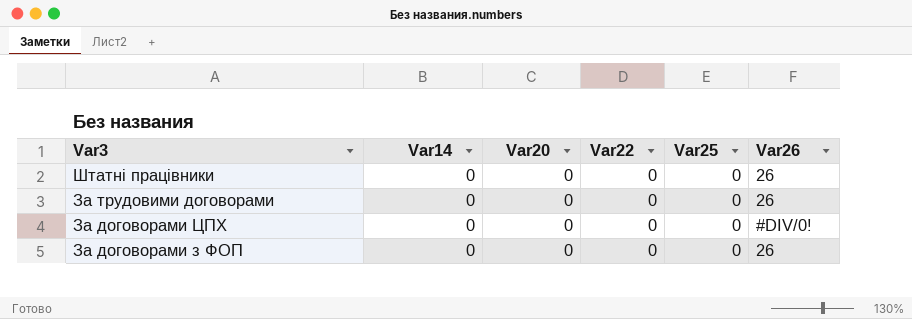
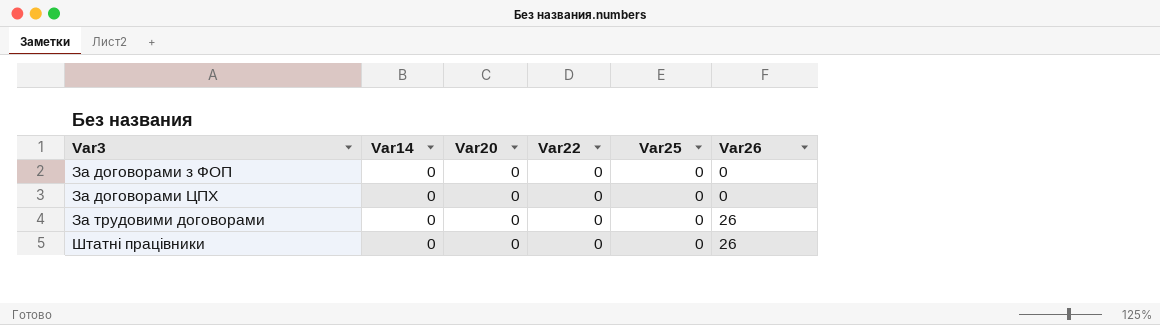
row order: Var3 descending -> Var3 ascending
За договорами з ФОП | Var26: 26 -> 0
За договорами ЦПХ | Var26: #DIV/0! -> 0

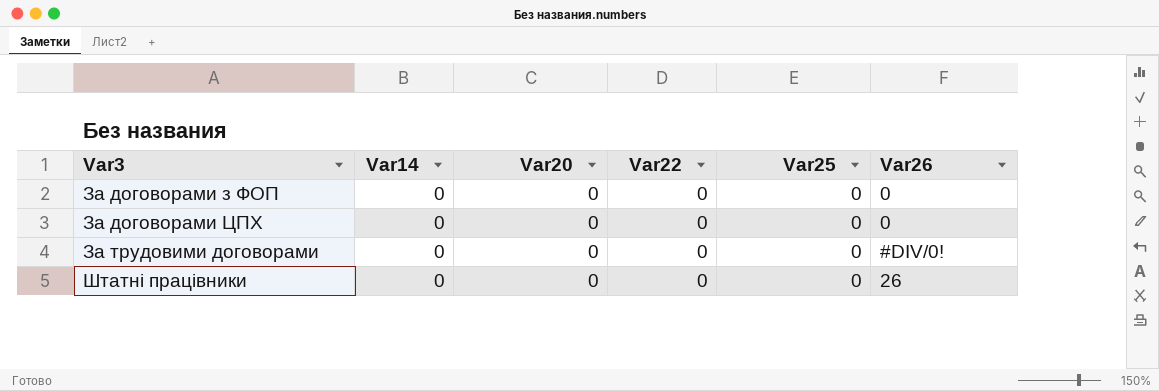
За трудовими договорами | Var26: 26 -> #DIV/0!

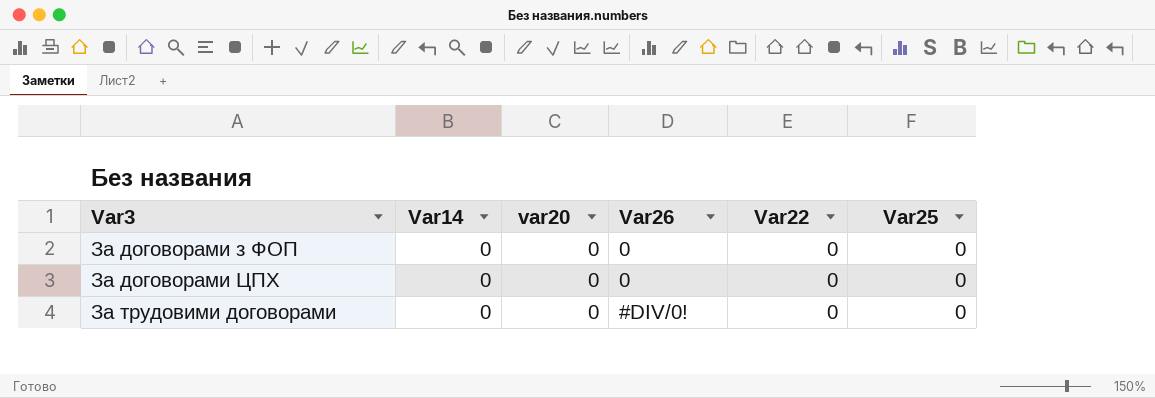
column name: Var20 -> var20
column Var26 | position: 6 -> 4
row Штатні працівники: 0 | 0 | 0 | 0 | 26 -> none

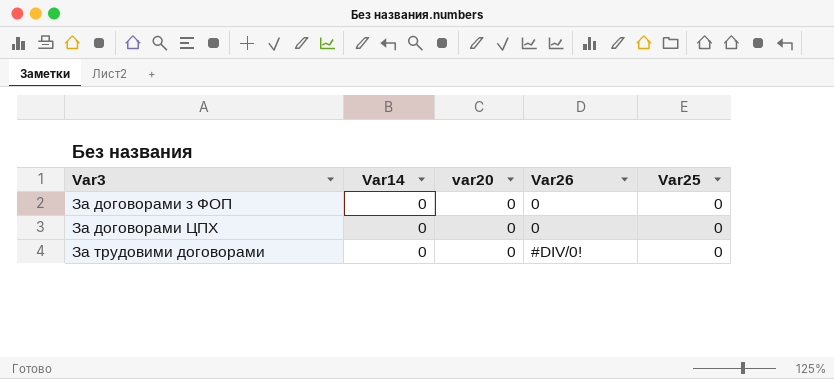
column Var22 | position: 5 -> none

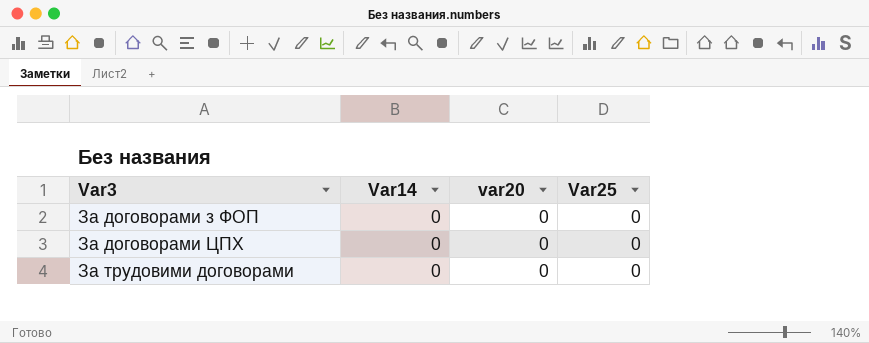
column Var26 | position: 4 -> none

